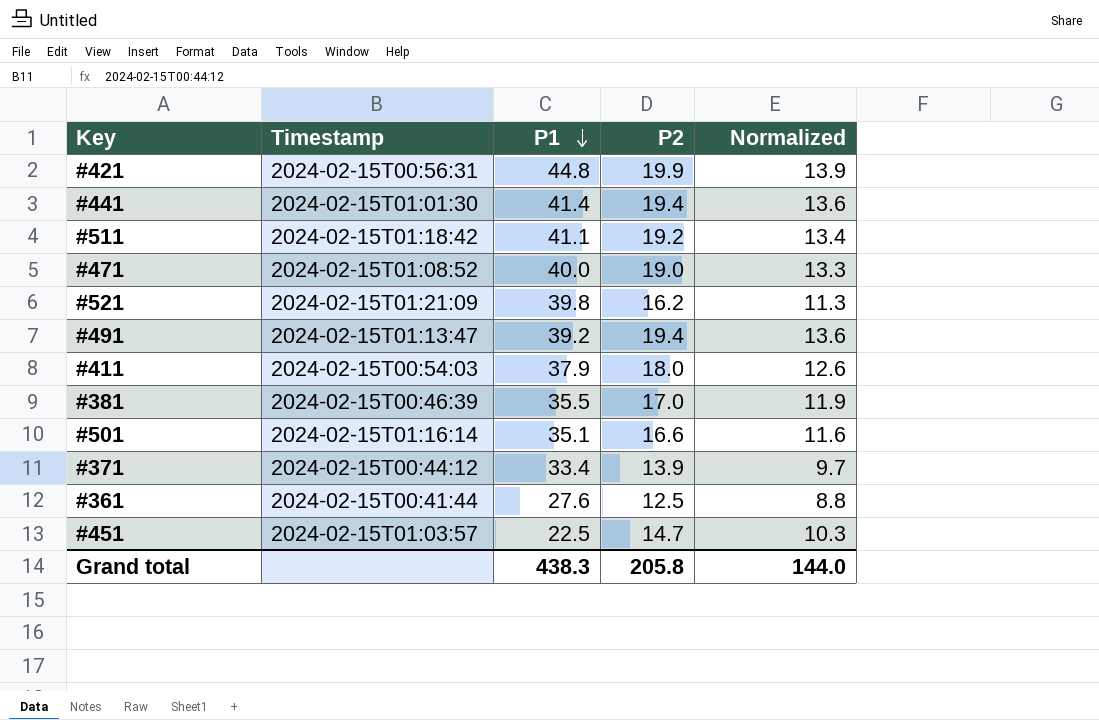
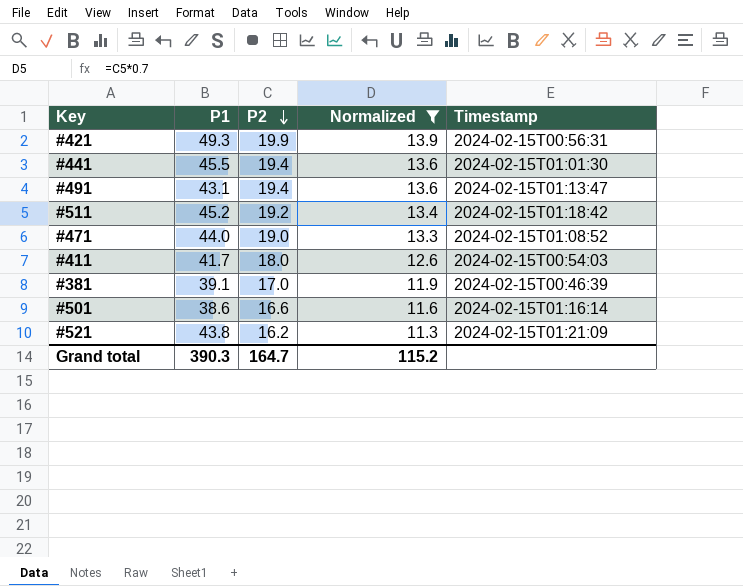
filter: none -> Normalized >= 11.3
row order: P1 descending -> P2 descending
column Timestamp | position: 2 -> 5
#421 | P1: 44.8 -> 49.3
#441 | P1: 41.4 -> 45.5
#491 | P1: 39.2 -> 43.1
#511 | P1: 41.1 -> 45.2
#471 | P1: 40.0 -> 44.0
#411 | P1: 37.9 -> 41.7
#381 | P1: 35.5 -> 39.1
#501 | P1: 35.1 -> 38.6
#521 | P1: 39.8 -> 43.8
Grand total | P1: 438.3 -> 390.3
Grand total | P2: 205.8 -> 164.7
Grand total | Normalized: 144.0 -> 115.2

